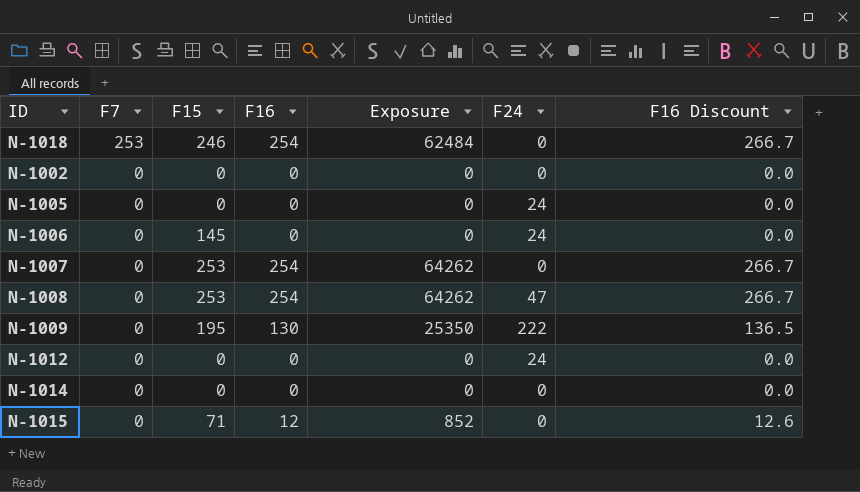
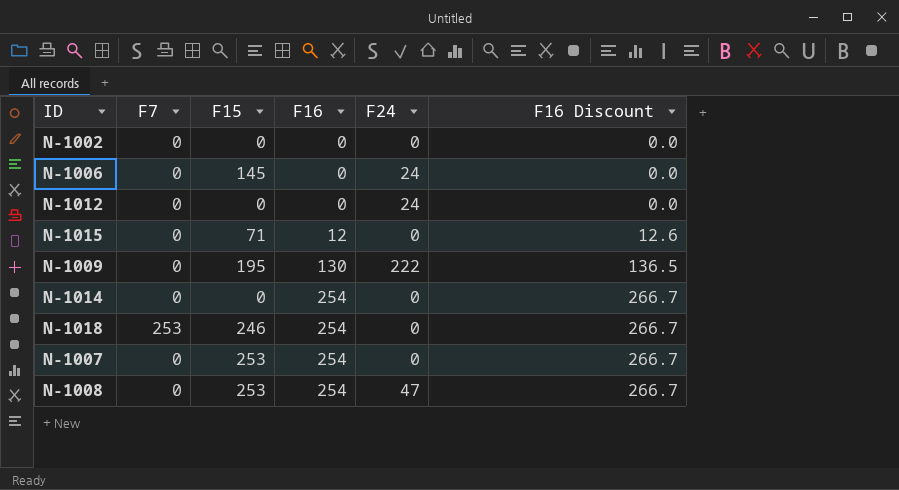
row order: F7 descending -> F16 ascending
column Exposure | formula: [F15] * [F16] -> none
row N-1005: 0 | 0 | 0 | 0 | 24 | 0.0 -> none
N-1014 | F16: 0 -> 254
N-1014 | F16 Discount: 0.0 -> 266.7

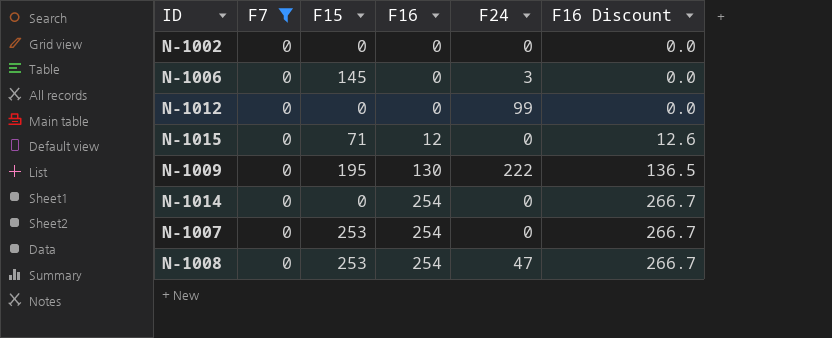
filter: none -> F7 = 0
N-1006 | F24: 24 -> 3
N-1012 | F24: 24 -> 99

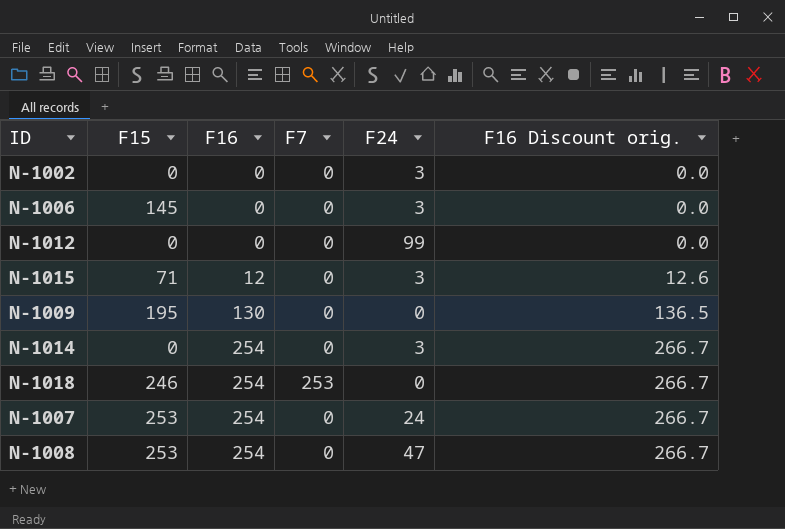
filter: F7 = 0 -> none
column F7 | position: 2 -> 4
column name: F16 Discount -> F16 Discount orig.
N-1002 | F24: 0 -> 3
N-1015 | F24: 0 -> 3
N-1009 | F24: 222 -> 0
N-1014 | F24: 0 -> 3
N-1007 | F24: 0 -> 24

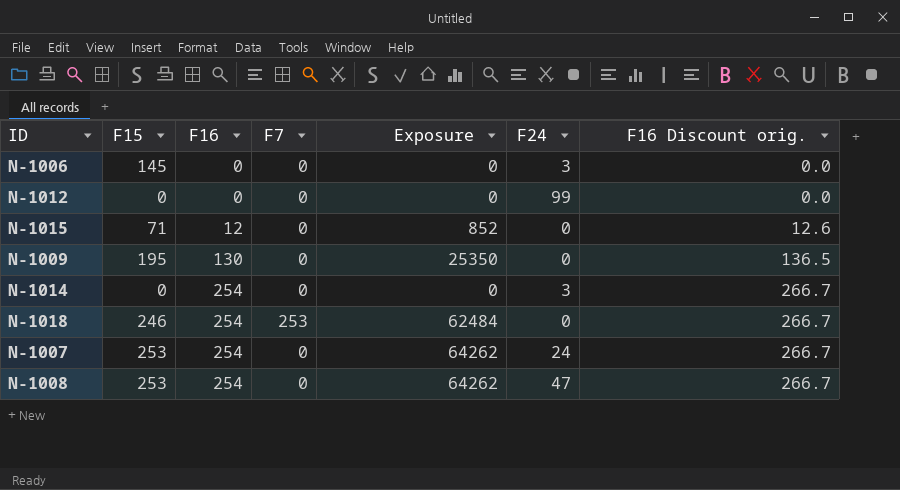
column Exposure | formula: none -> [F15] * [F16]
row N-1002: 0 | 0 | 0 | 3 | 0.0 -> none
N-1015 | F24: 3 -> 0

